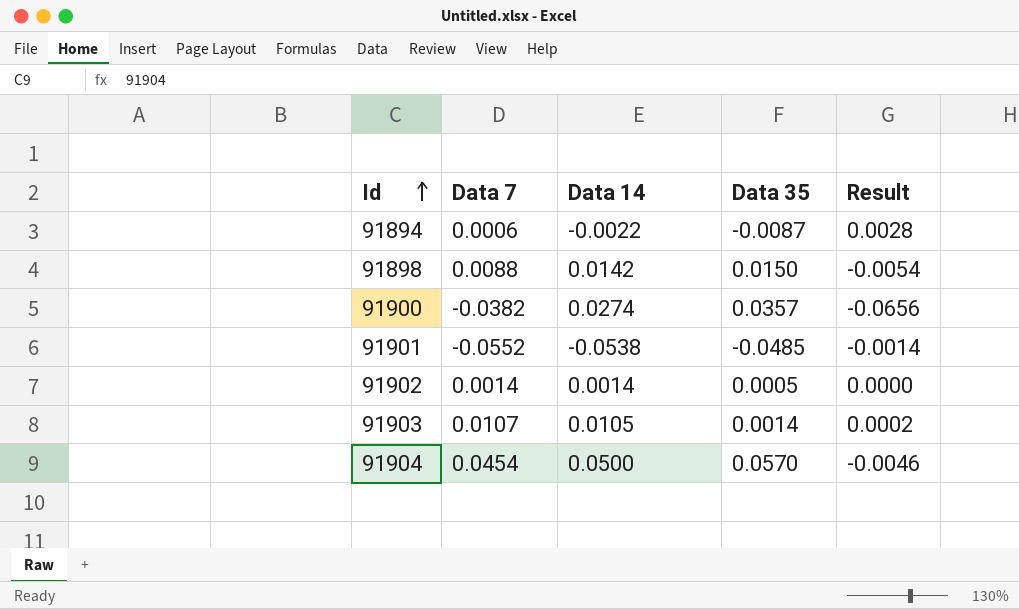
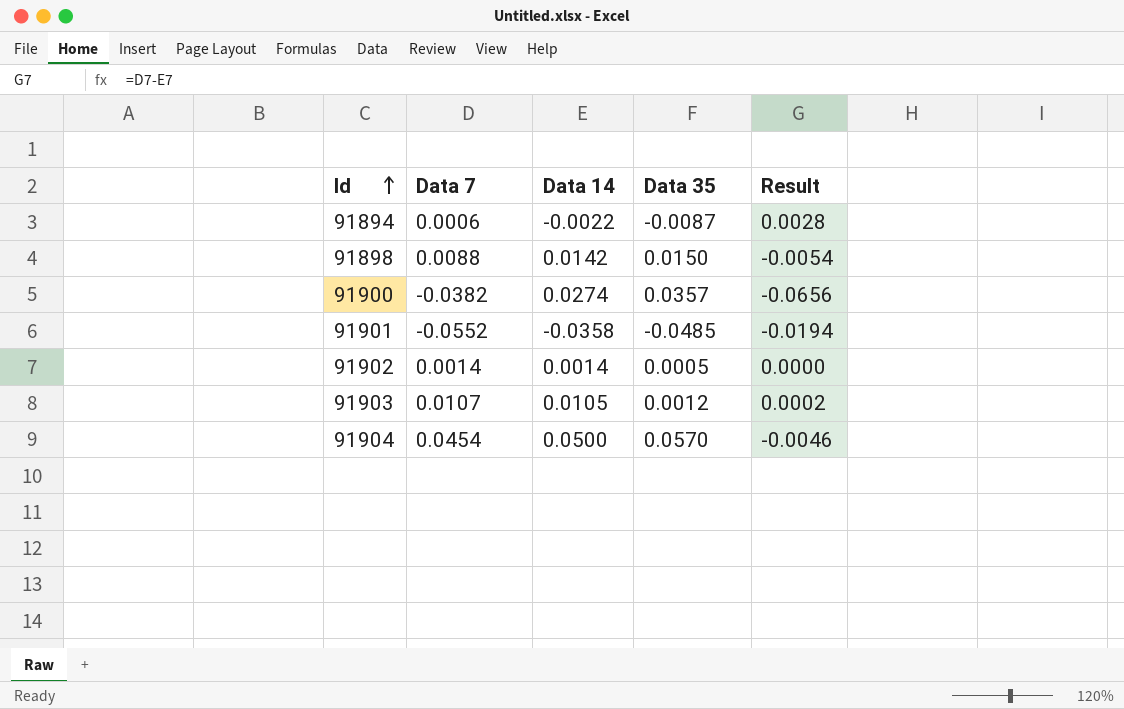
91901 | Data 14: -0.0538 -> -0.0358
91901 | Result: -0.0014 -> -0.0194
91903 | Data 35: 0.0014 -> 0.0012

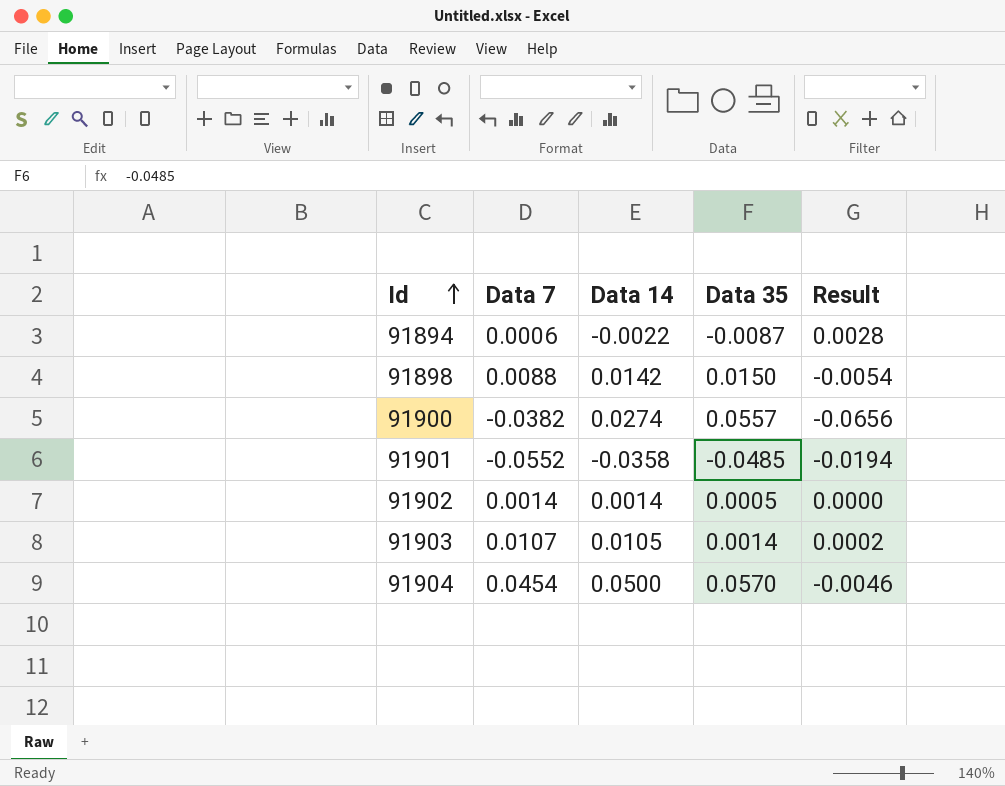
91900 | Data 35: 0.0357 -> 0.0557
91903 | Data 35: 0.0012 -> 0.0014

